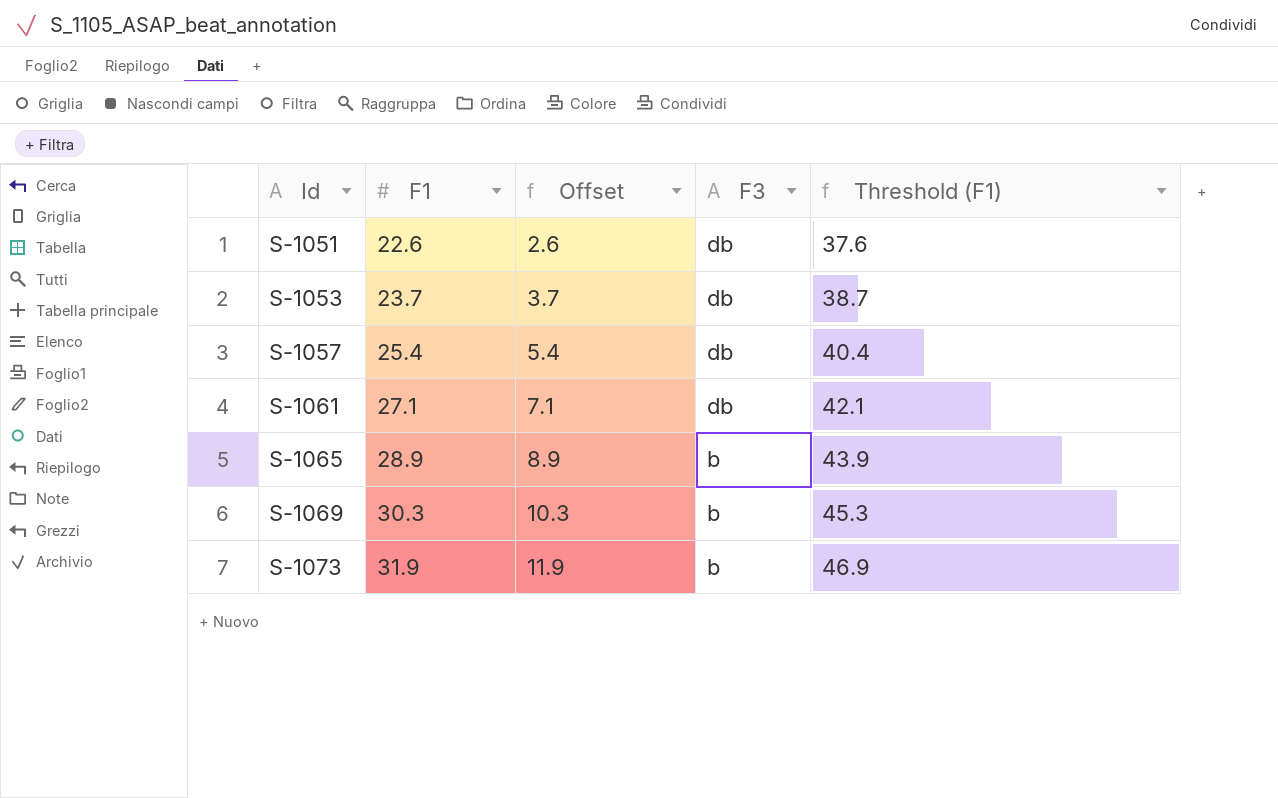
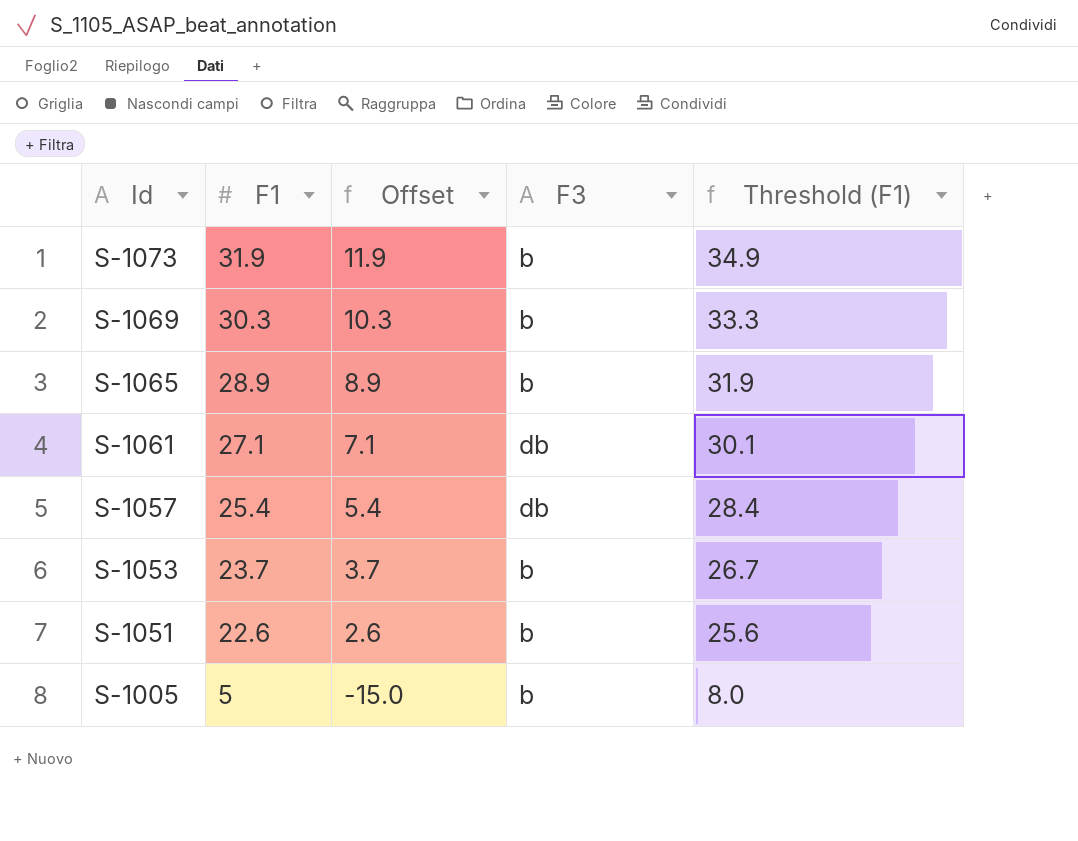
row order: Id ascending -> Id descending
column Threshold (F1) | formula: [F1] + 15 -> [F1] + 3
S-1053 | F3: db -> b
S-1051 | F3: db -> b
row S-1005: none -> 5 | -15.0 | b | 8.0

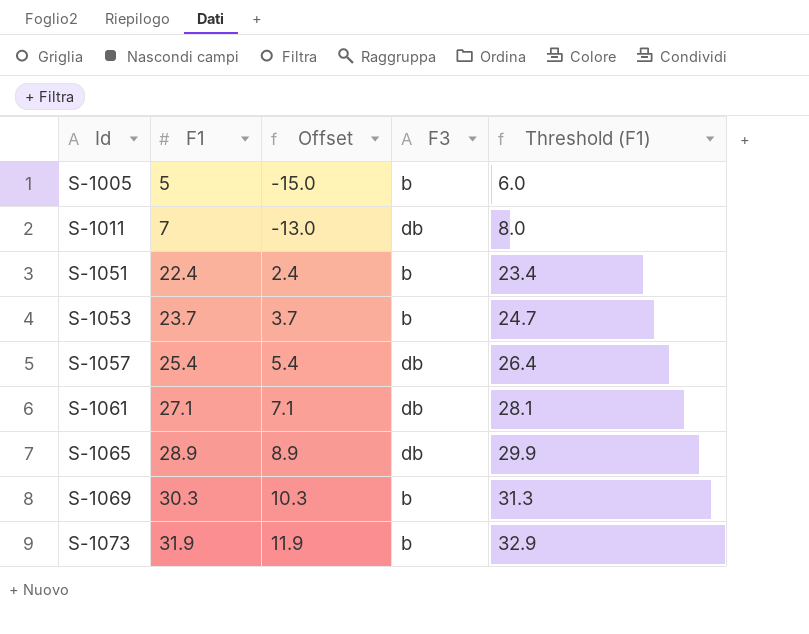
row order: Id descending -> Id ascending
column Threshold (F1) | formula: [F1] + 3 -> [F1] + 1
row S-1011: none -> 7 | -13.0 | db | 8.0
S-1051 | F1: 22.6 -> 22.4
S-1051 | Offset: 2.6 -> 2.4
S-1065 | F3: b -> db

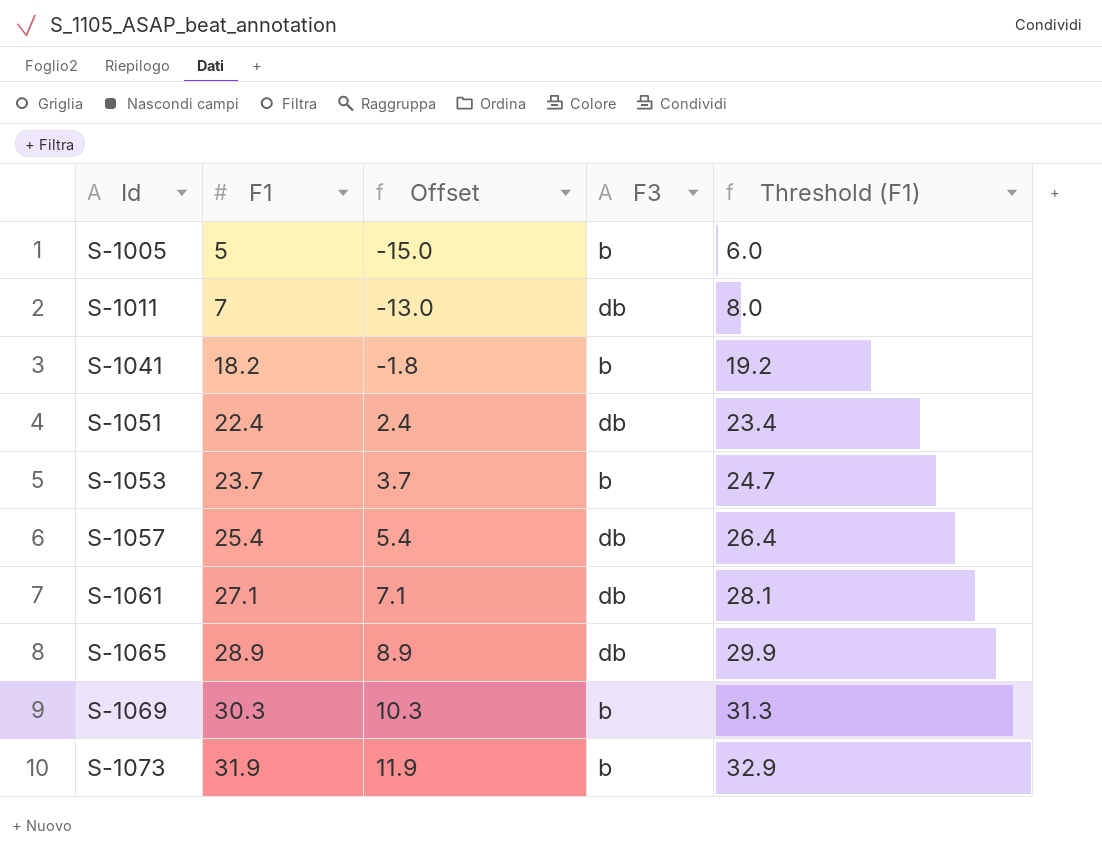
row S-1041: none -> 18.2 | -1.8 | b | 19.2
S-1051 | F3: b -> db

